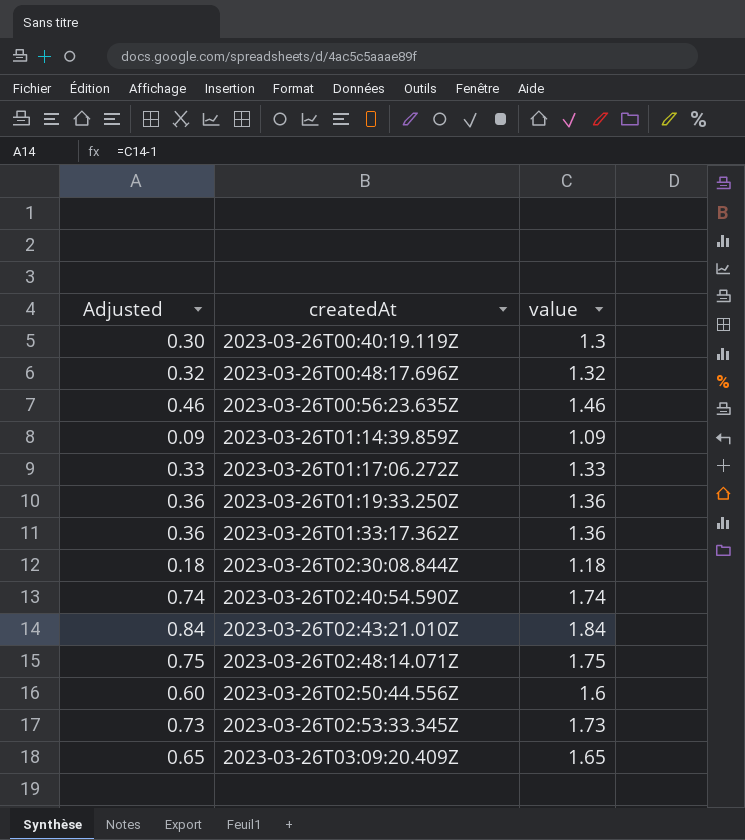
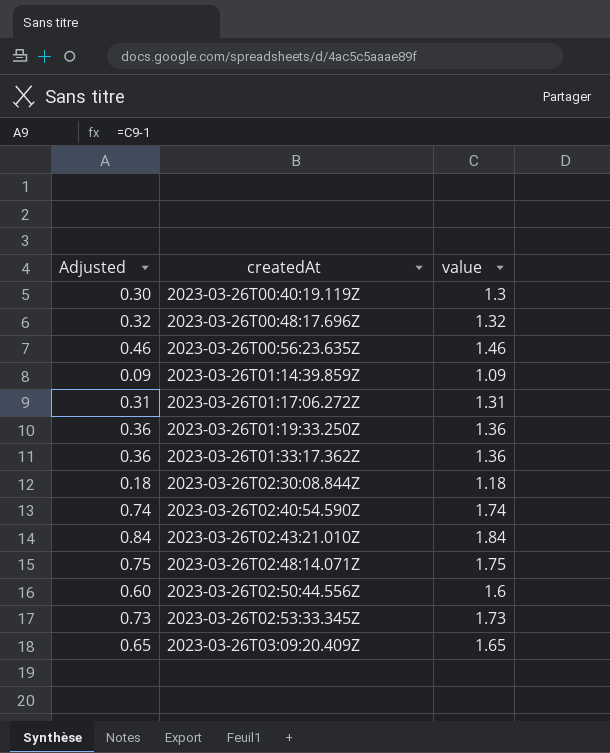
2023-03-26T01:17:06.272Z | Adjusted: 0.33 -> 0.31
2023-03-26T01:17:06.272Z | value: 1.33 -> 1.31

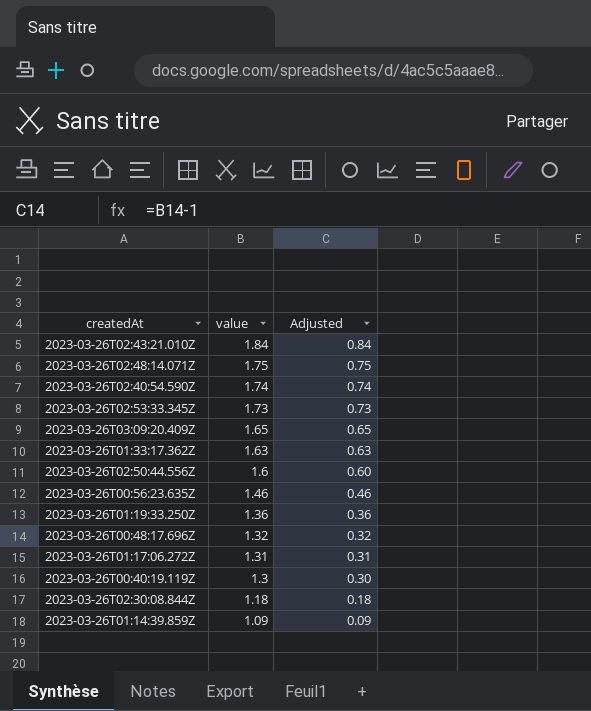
row order: createdAt ascending -> value descending
column Adjusted | position: 1 -> 3
2023-03-26T01:33:17.362Z | value: 1.36 -> 1.63
2023-03-26T01:33:17.362Z | Adjusted: 0.36 -> 0.63

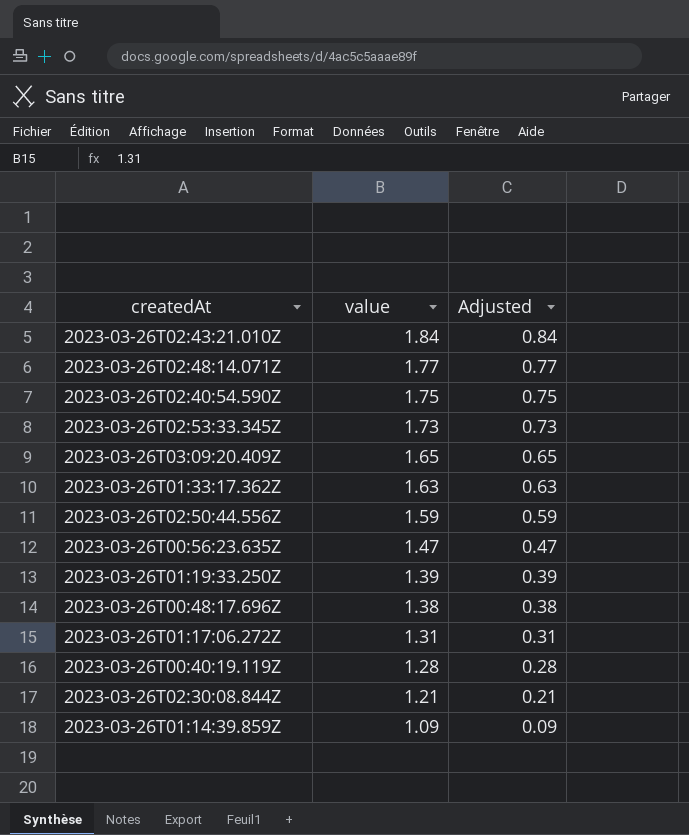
2023-03-26T02:48:14.071Z | value: 1.75 -> 1.77
2023-03-26T02:48:14.071Z | Adjusted: 0.75 -> 0.77
2023-03-26T02:40:54.590Z | value: 1.74 -> 1.75
2023-03-26T02:40:54.590Z | Adjusted: 0.74 -> 0.75
2023-03-26T02:50:44.556Z | value: 1.6 -> 1.59
2023-03-26T02:50:44.556Z | Adjusted: 0.60 -> 0.59
2023-03-26T00:56:23.635Z | value: 1.46 -> 1.47
2023-03-26T00:56:23.635Z | Adjusted: 0.46 -> 0.47
2023-03-26T01:19:33.250Z | value: 1.36 -> 1.39
2023-03-26T01:19:33.250Z | Adjusted: 0.36 -> 0.39
2023-03-26T00:48:17.696Z | value: 1.32 -> 1.38
2023-03-26T00:48:17.696Z | Adjusted: 0.32 -> 0.38
2023-03-26T00:40:19.119Z | value: 1.3 -> 1.28
2023-03-26T00:40:19.119Z | Adjusted: 0.30 -> 0.28
2023-03-26T02:30:08.844Z | value: 1.18 -> 1.21
2023-03-26T02:30:08.844Z | Adjusted: 0.18 -> 0.21

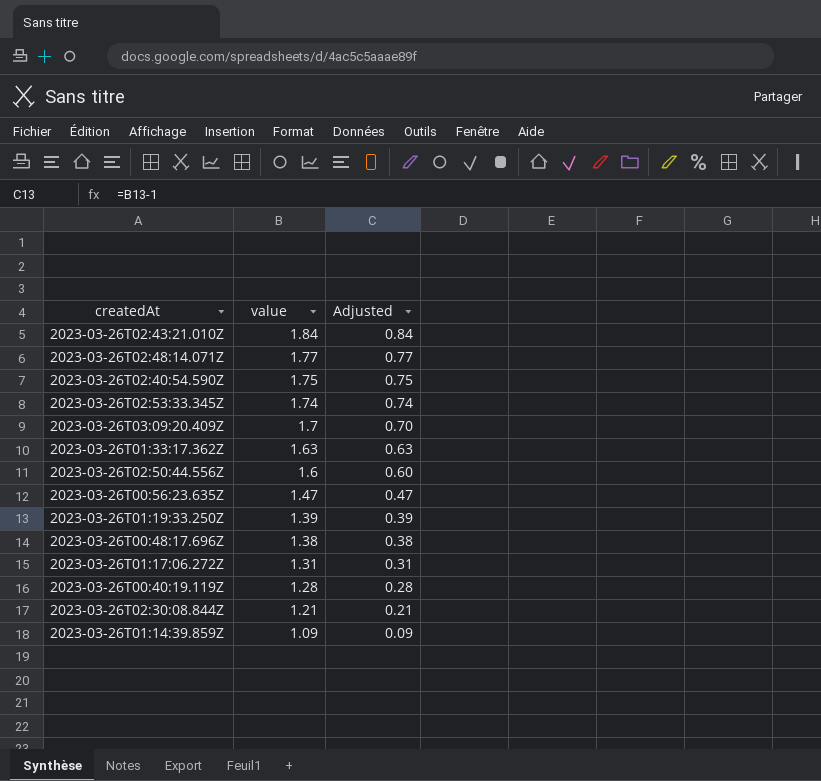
2023-03-26T02:53:33.345Z | value: 1.73 -> 1.74
2023-03-26T02:53:33.345Z | Adjusted: 0.73 -> 0.74
2023-03-26T03:09:20.409Z | value: 1.65 -> 1.7
2023-03-26T03:09:20.409Z | Adjusted: 0.65 -> 0.70
2023-03-26T02:50:44.556Z | value: 1.59 -> 1.6
2023-03-26T02:50:44.556Z | Adjusted: 0.59 -> 0.60

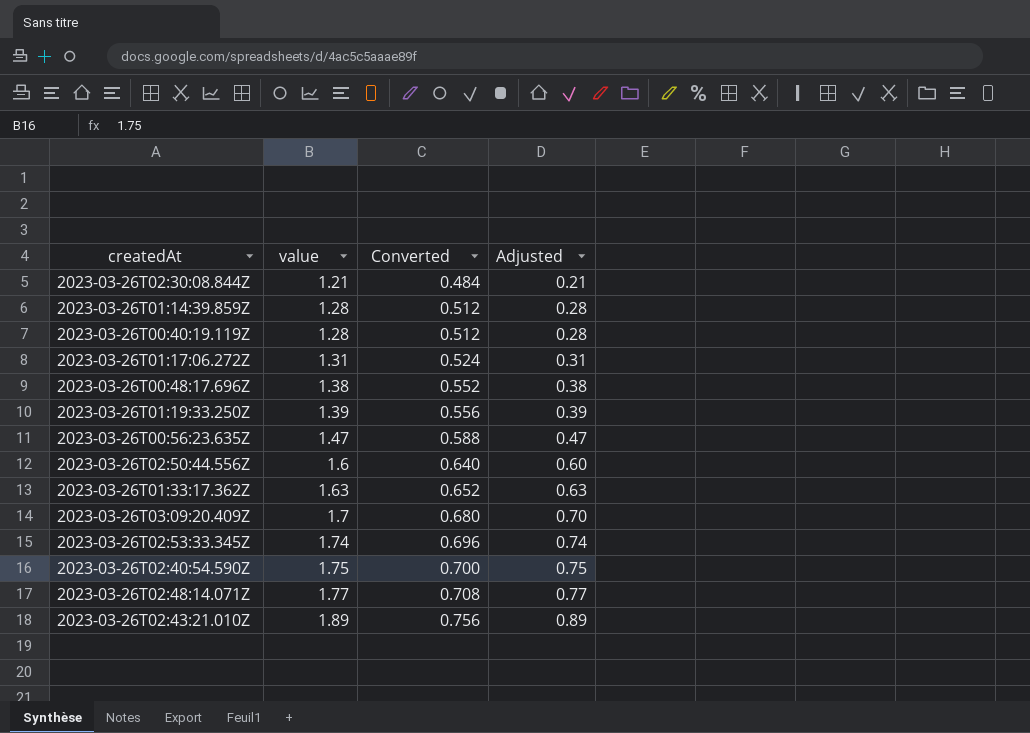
row order: value descending -> value ascending
column Converted | formula: none -> [value] * 0.4
2023-03-26T01:14:39.859Z | value: 1.09 -> 1.28
2023-03-26T01:14:39.859Z | Adjusted: 0.09 -> 0.28
2023-03-26T02:43:21.010Z | value: 1.84 -> 1.89
2023-03-26T02:43:21.010Z | Adjusted: 0.84 -> 0.89

